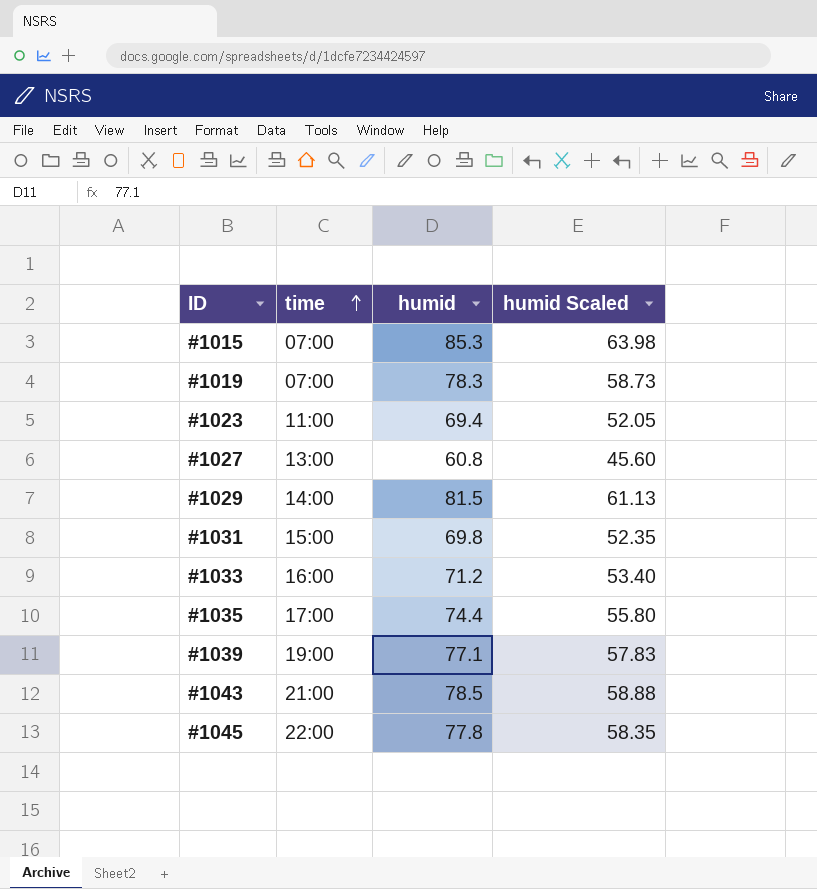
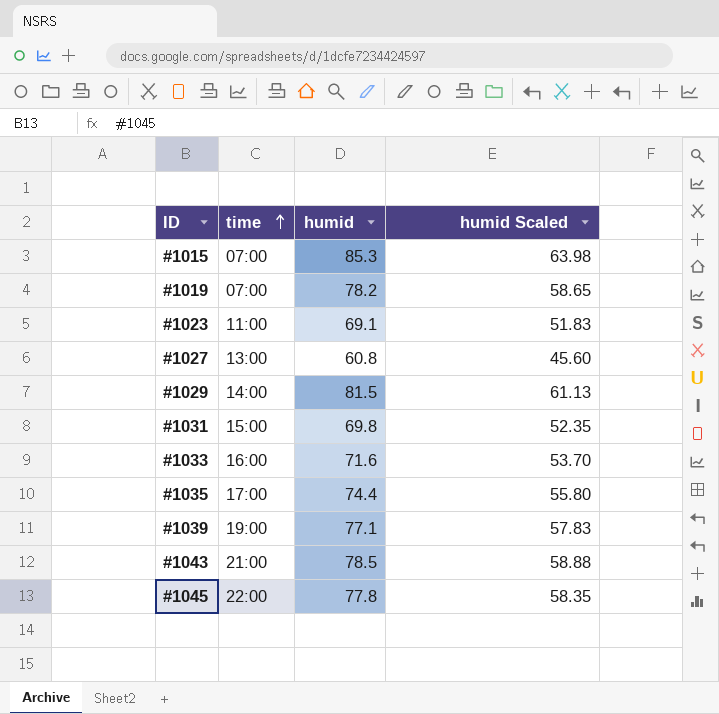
#1019 | humid: 78.3 -> 78.2
#1019 | humid Scaled: 58.73 -> 58.65
#1023 | humid: 69.4 -> 69.1
#1023 | humid Scaled: 52.05 -> 51.83
#1033 | humid: 71.2 -> 71.6
#1033 | humid Scaled: 53.40 -> 53.70

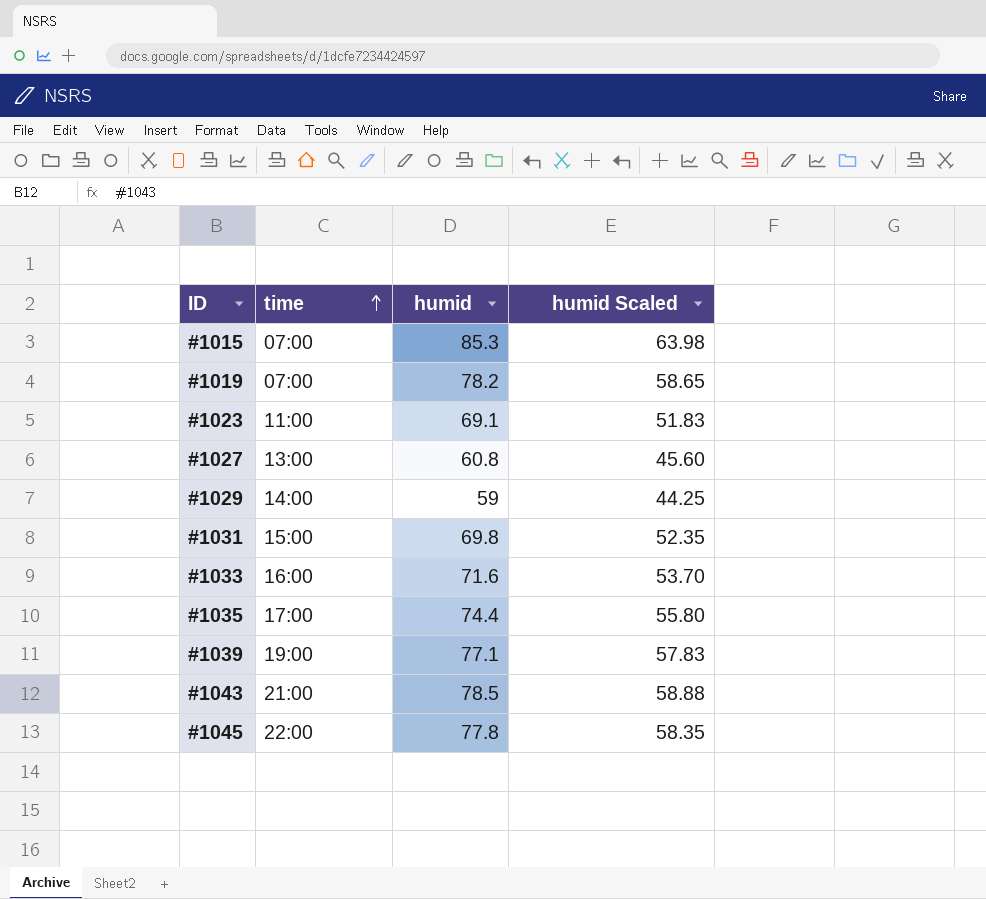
#1029 | humid: 81.5 -> 59
#1029 | humid Scaled: 61.13 -> 44.25

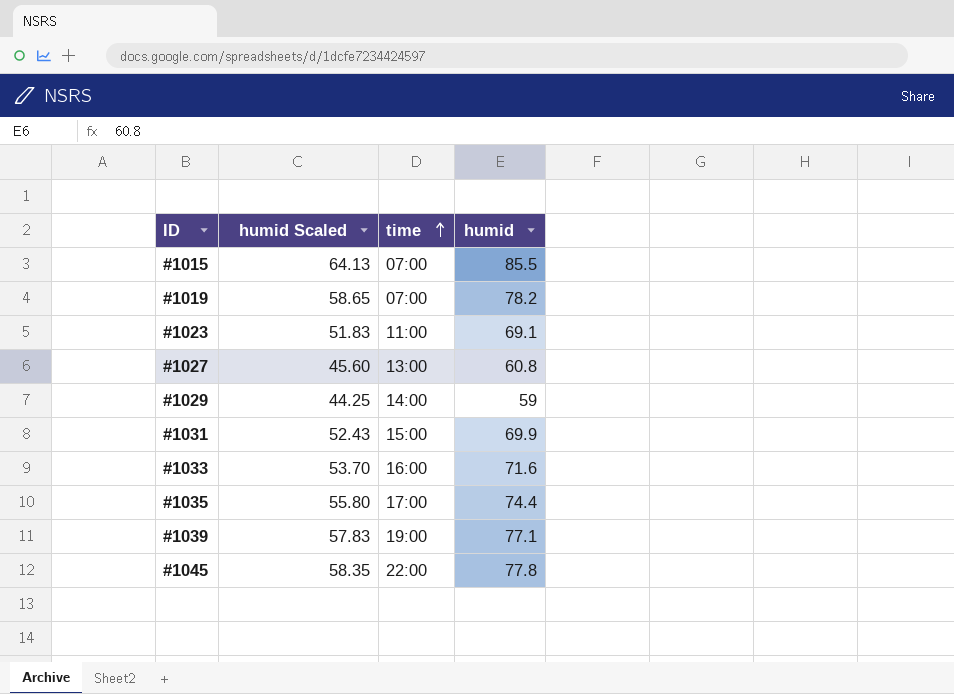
column humid Scaled | position: 4 -> 2
row #1043: 21:00 | 78.5 | 58.88 -> none
#1015 | humid Scaled: 63.98 -> 64.13
#1015 | humid: 85.3 -> 85.5
#1031 | humid Scaled: 52.35 -> 52.43
#1031 | humid: 69.8 -> 69.9

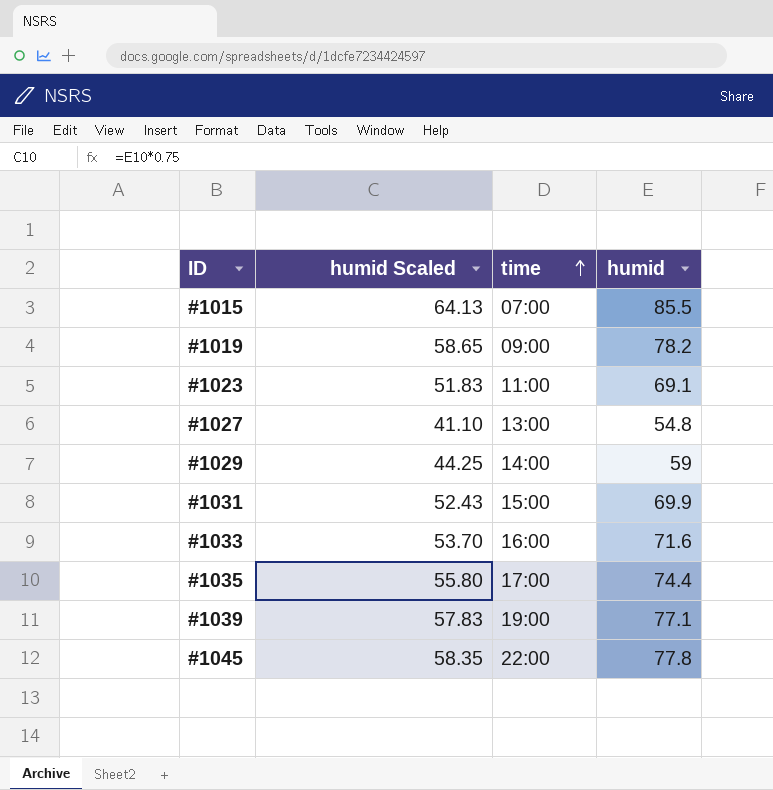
#1019 | time: 07:00 -> 09:00
#1027 | humid Scaled: 45.60 -> 41.10
#1027 | humid: 60.8 -> 54.8

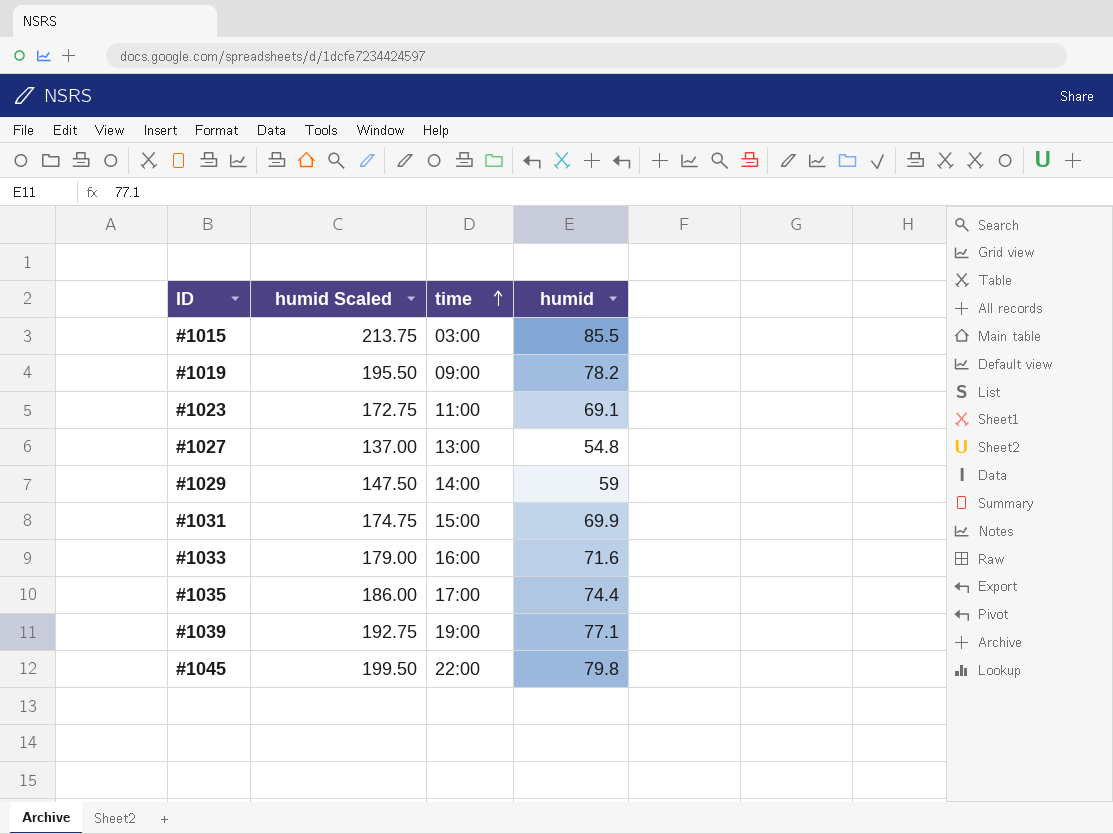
column humid Scaled | formula: [humid] * 0.75 -> [humid] * 2.5
#1015 | time: 07:00 -> 03:00
#1045 | humid: 77.8 -> 79.8

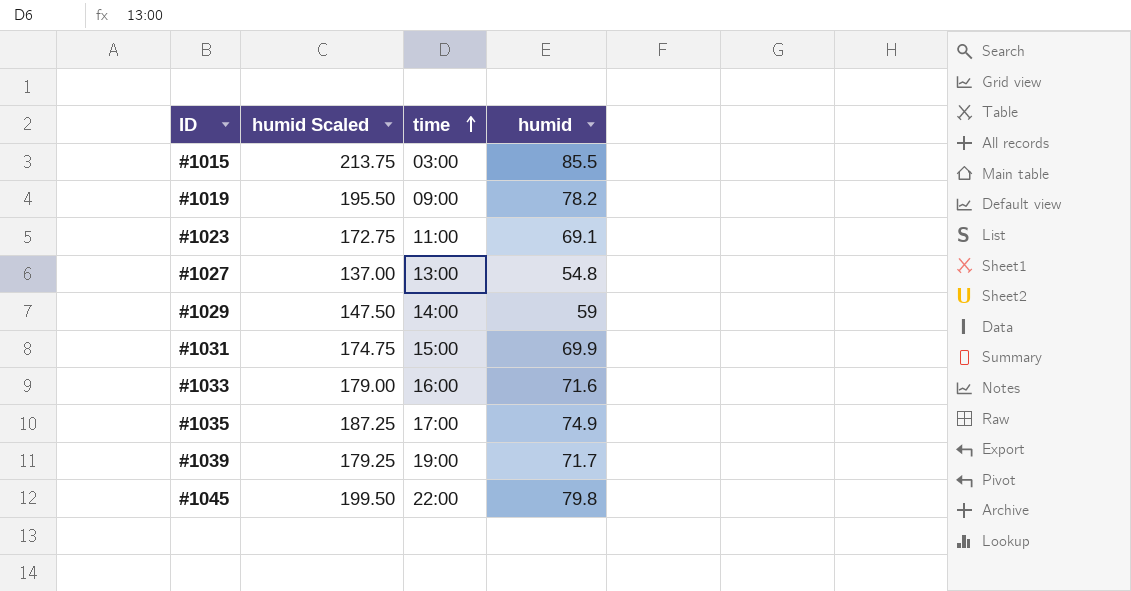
#1035 | humid Scaled: 186.00 -> 187.25
#1035 | humid: 74.4 -> 74.9
#1039 | humid Scaled: 192.75 -> 179.25
#1039 | humid: 77.1 -> 71.7

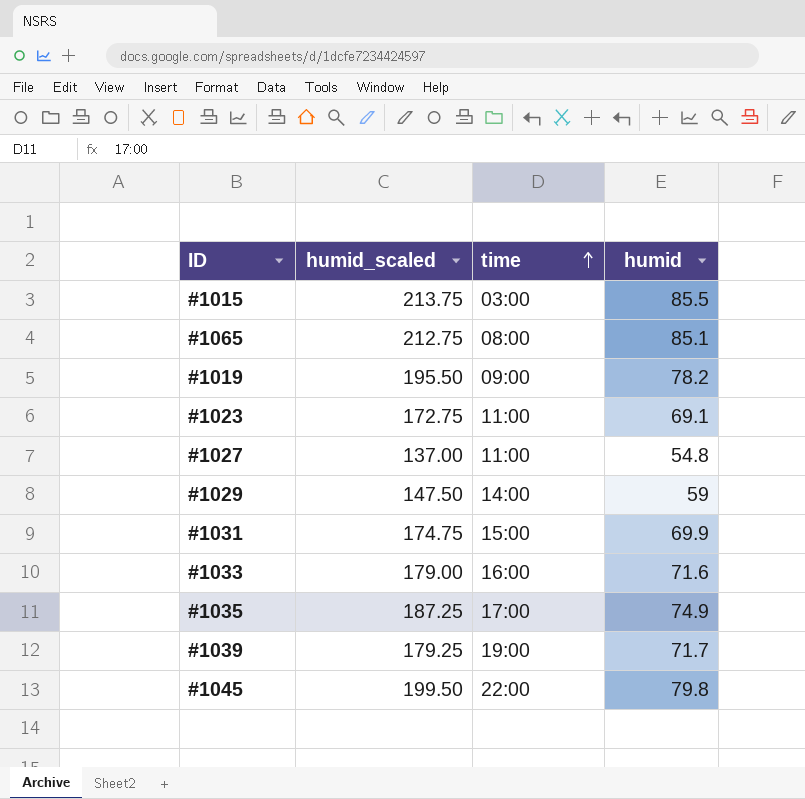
column name: humid Scaled -> humid_scaled
row #1065: none -> 212.75 | 08:00 | 85.1
#1027 | time: 13:00 -> 11:00

